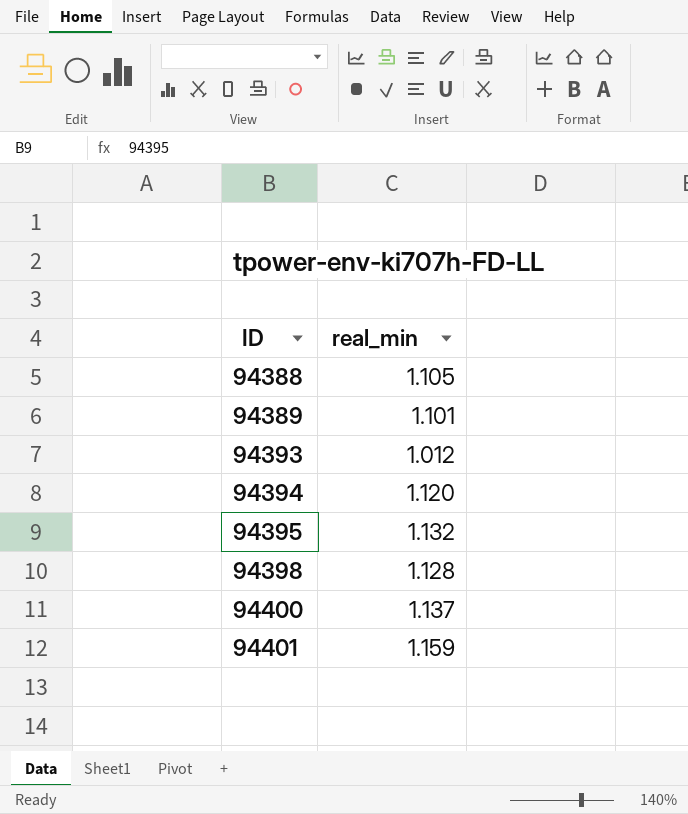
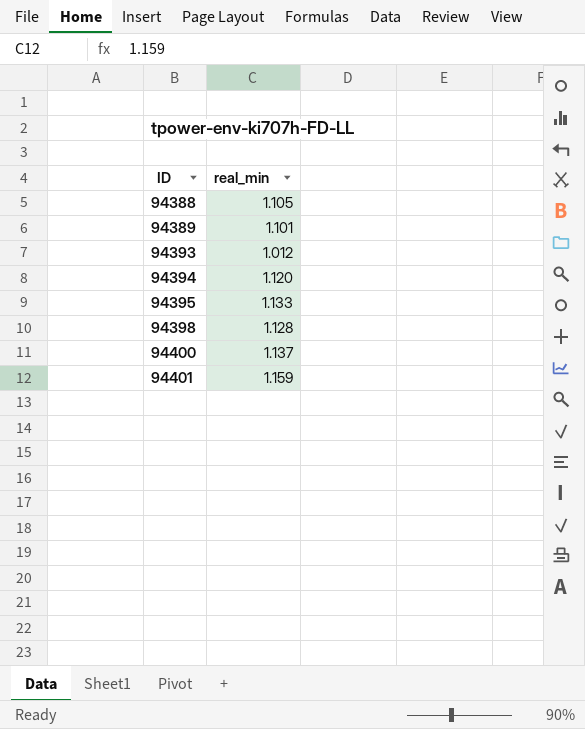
94395 | real_min: 1.132 -> 1.133

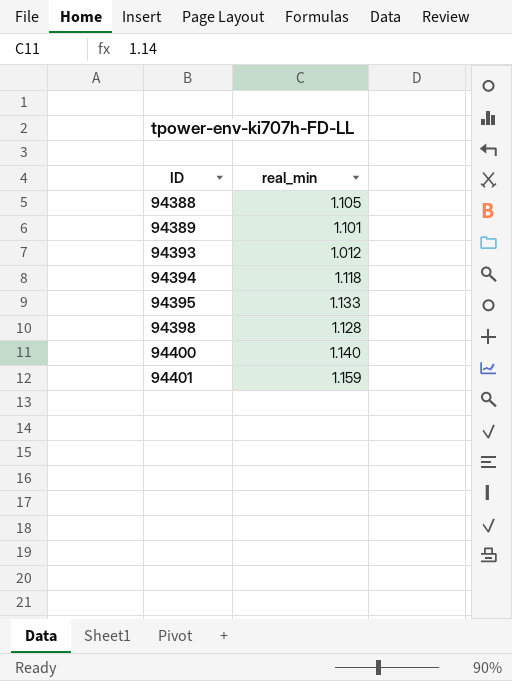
94394 | real_min: 1.120 -> 1.118
94400 | real_min: 1.137 -> 1.140

